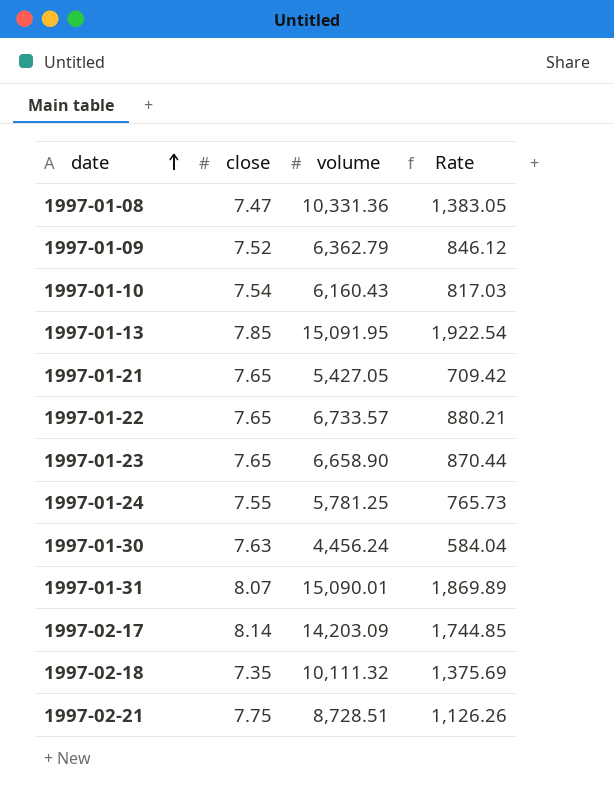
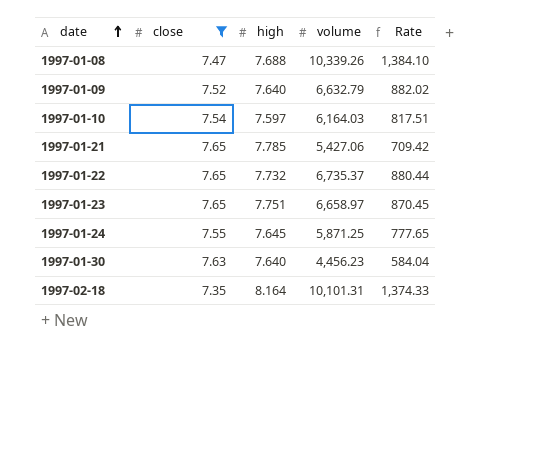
filter: none -> close <= 7.65
column high | position: none -> 3
1997-01-08 | volume: 10,331.36 -> 10,339.26
1997-01-08 | Rate: 1,383.05 -> 1,384.10
1997-01-09 | volume: 6,362.79 -> 6,632.79
1997-01-09 | Rate: 846.12 -> 882.02
1997-01-10 | volume: 6,160.43 -> 6,164.03
1997-01-10 | Rate: 817.03 -> 817.51
1997-01-21 | volume: 5,427.05 -> 5,427.06
1997-01-22 | volume: 6,733.57 -> 6,735.37
1997-01-22 | Rate: 880.21 -> 880.44
1997-01-23 | volume: 6,658.90 -> 6,658.97
1997-01-23 | Rate: 870.44 -> 870.45
1997-01-24 | volume: 5,781.25 -> 5,871.25
1997-01-24 | Rate: 765.73 -> 777.65
1997-01-30 | volume: 4,456.24 -> 4,456.23
1997-02-18 | volume: 10,111.32 -> 10,101.31
1997-02-18 | Rate: 1,375.69 -> 1,374.33

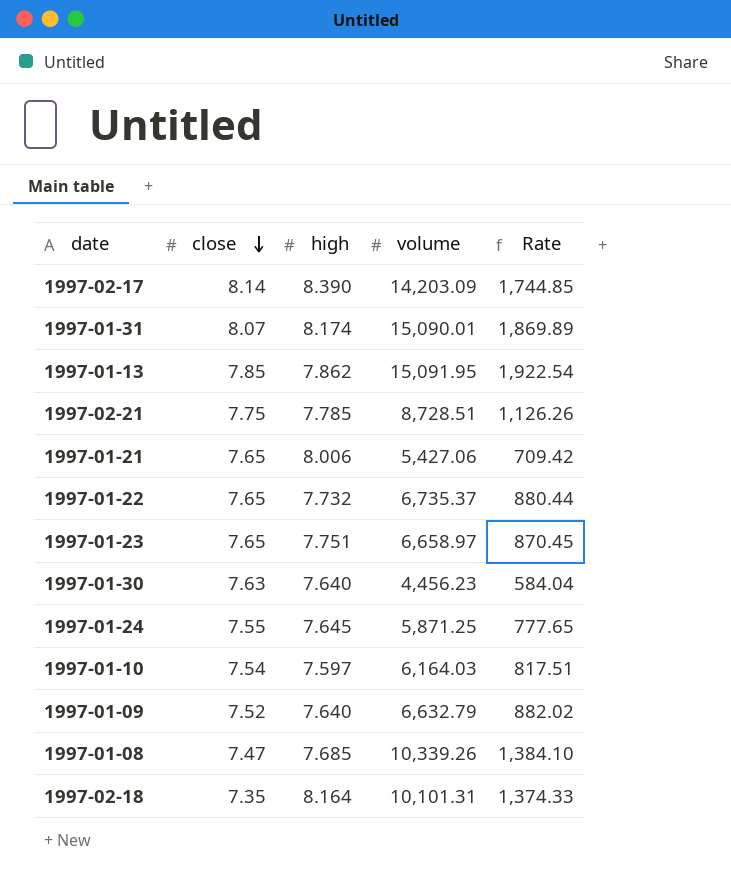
filter: close <= 7.65 -> none
row order: date ascending -> close descending
1997-01-21 | high: 7.785 -> 8.006
1997-01-08 | high: 7.688 -> 7.685

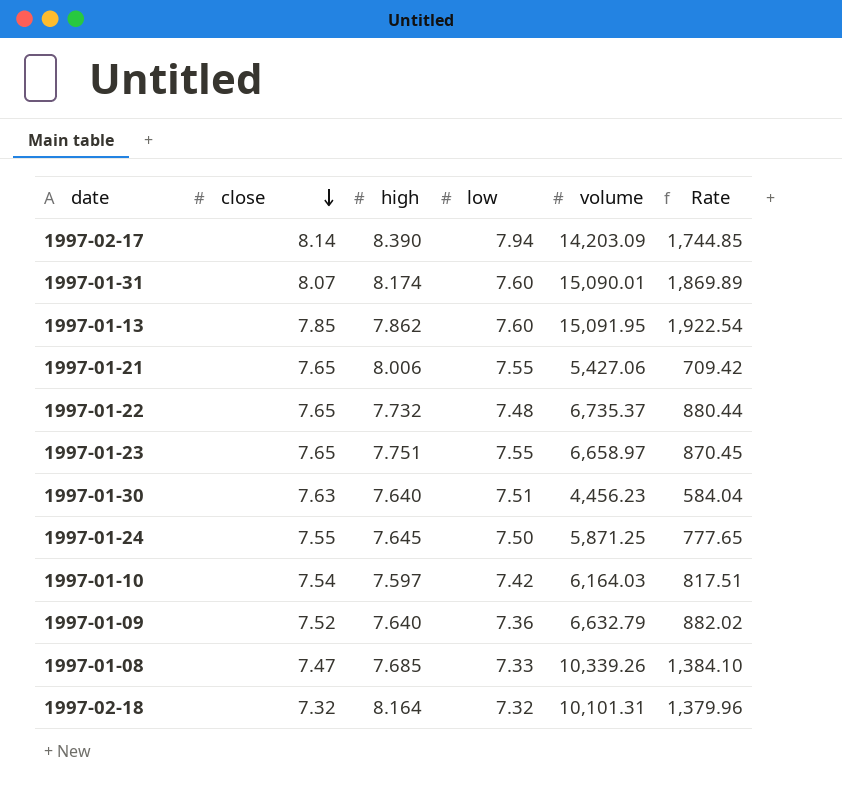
column low | position: none -> 4
row 1997-02-21: 7.75 | 7.785 | 8,728.51 | 1,126.26 -> none
1997-02-18 | close: 7.35 -> 7.32
1997-02-18 | Rate: 1,374.33 -> 1,379.96

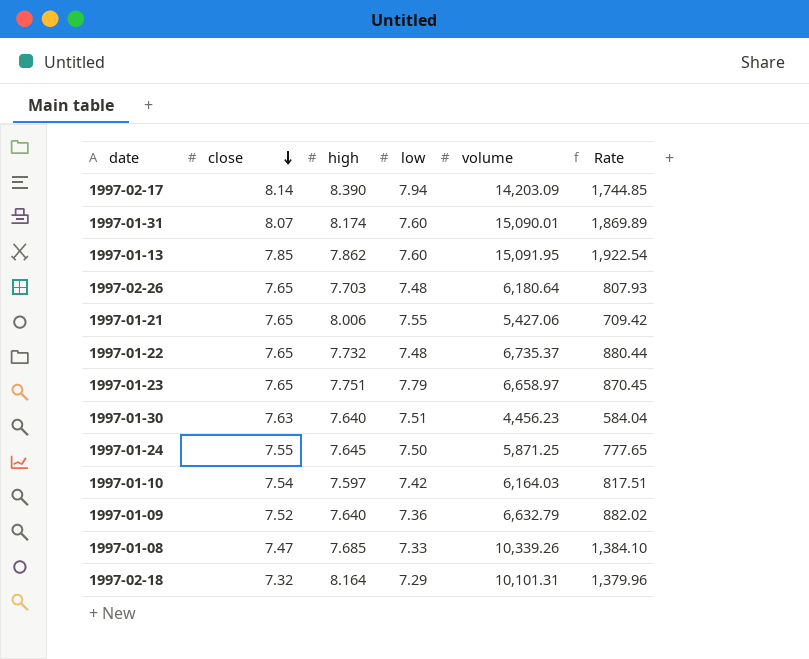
row 1997-02-26: none -> 7.65 | 7.703 | 7.48 | 6,180.64 | 807.93
1997-01-23 | low: 7.55 -> 7.79
1997-02-18 | low: 7.32 -> 7.29

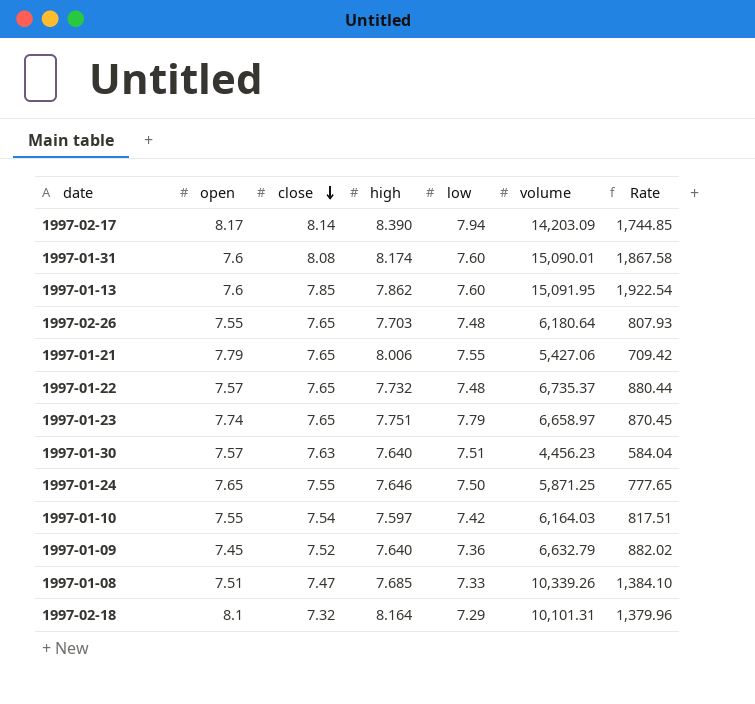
column open | position: none -> 2
1997-01-31 | close: 8.07 -> 8.08
1997-01-31 | Rate: 1,869.89 -> 1,867.58
1997-01-24 | high: 7.645 -> 7.646

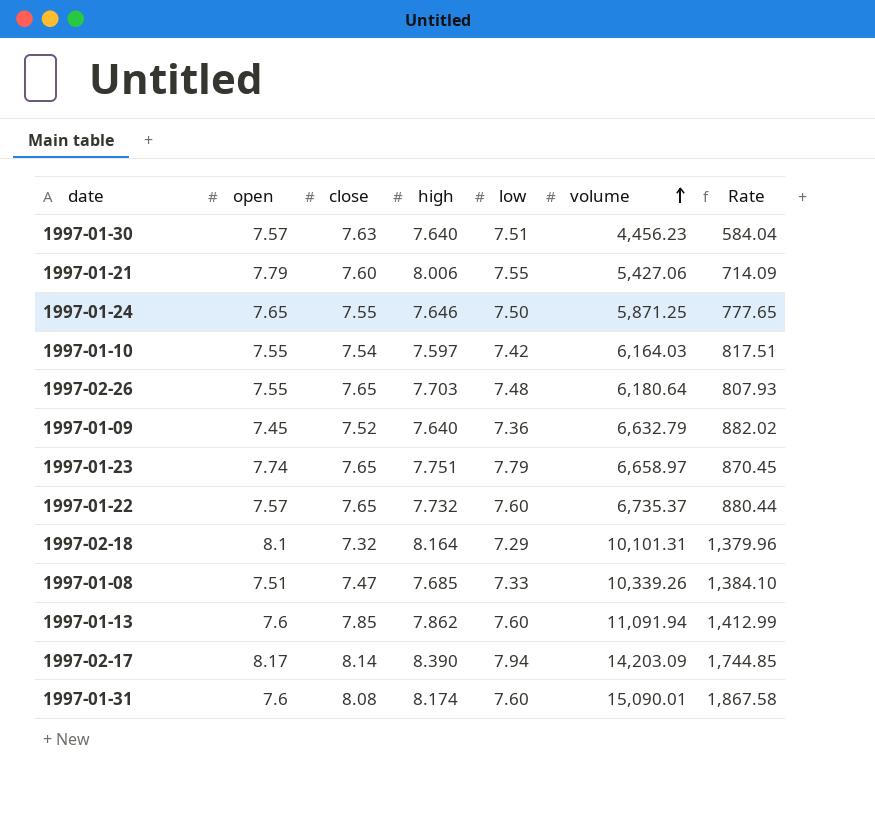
row order: close descending -> volume ascending
1997-01-21 | close: 7.65 -> 7.60
1997-01-21 | Rate: 709.42 -> 714.09
1997-01-22 | low: 7.48 -> 7.60
1997-01-13 | volume: 15,091.95 -> 11,091.94
1997-01-13 | Rate: 1,922.54 -> 1,412.99

